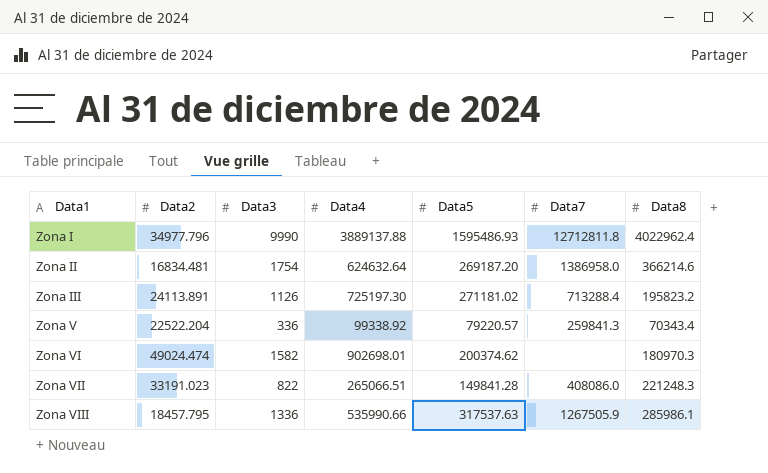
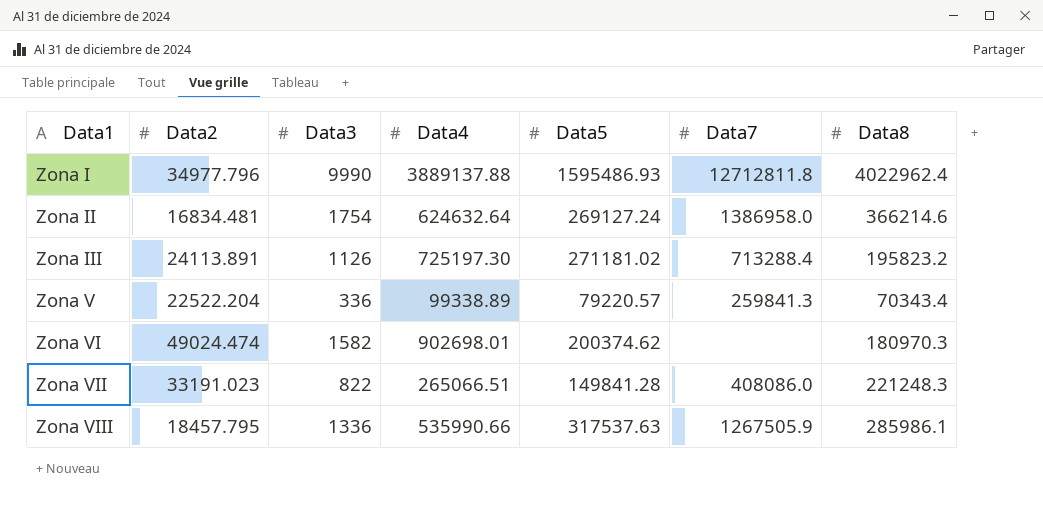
Zona II | Data5: 269187.20 -> 269127.24
Zona V | Data4: 99338.92 -> 99338.89

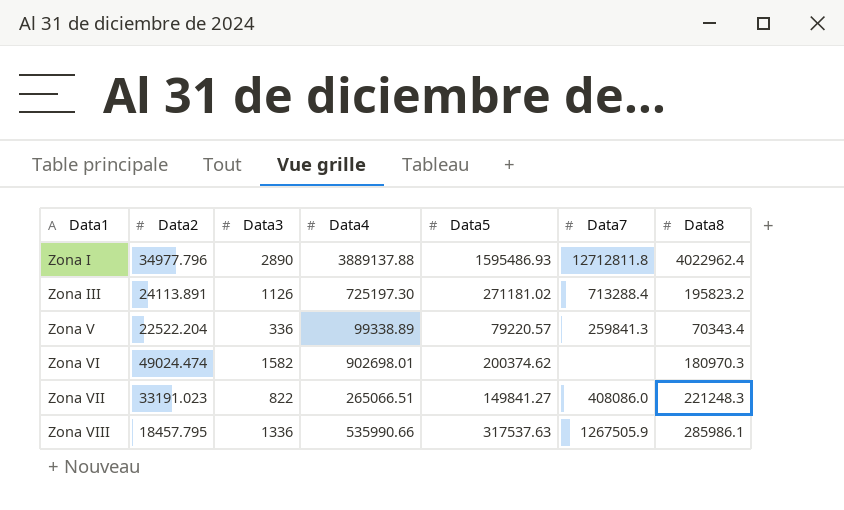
row Zona II: 16834.481 | 1754 | 624632.64 | 269127.24 | 1386958.0 | 366214.6 -> none
Zona I | Data3: 9990 -> 2890
Zona VII | Data5: 149841.28 -> 149841.27

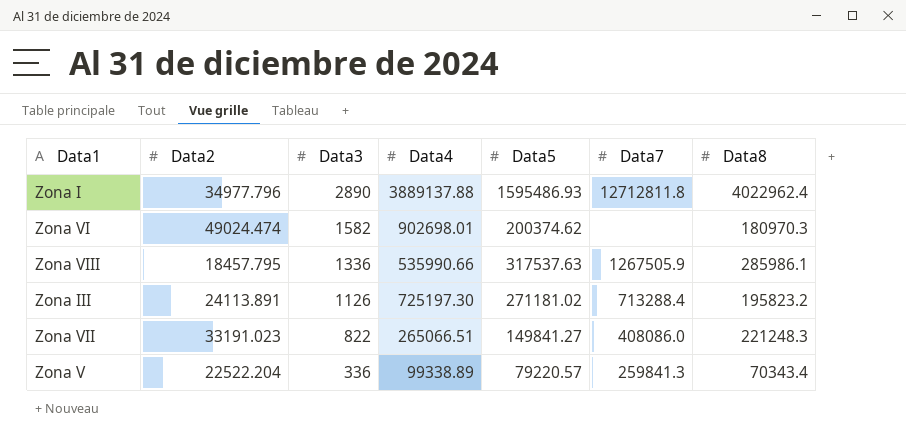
row order: Data1 ascending -> Data3 descending

